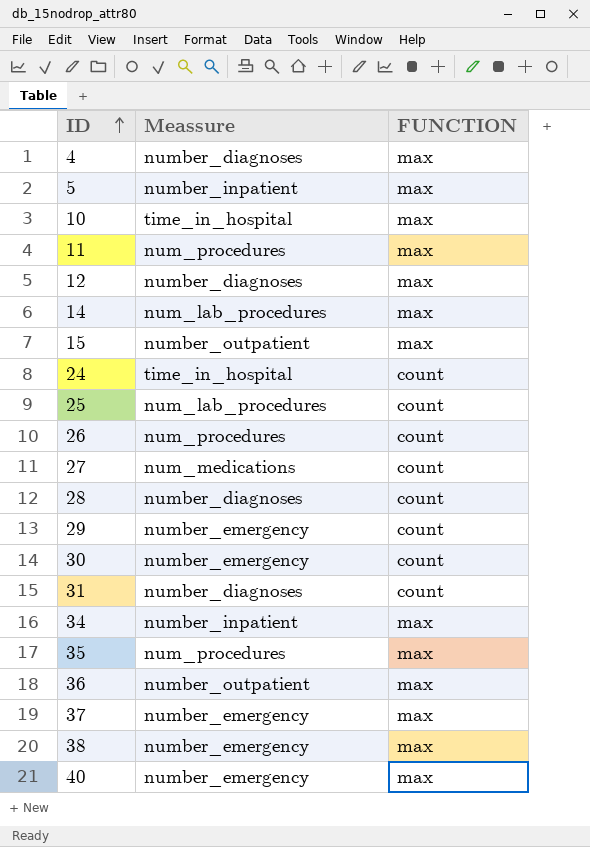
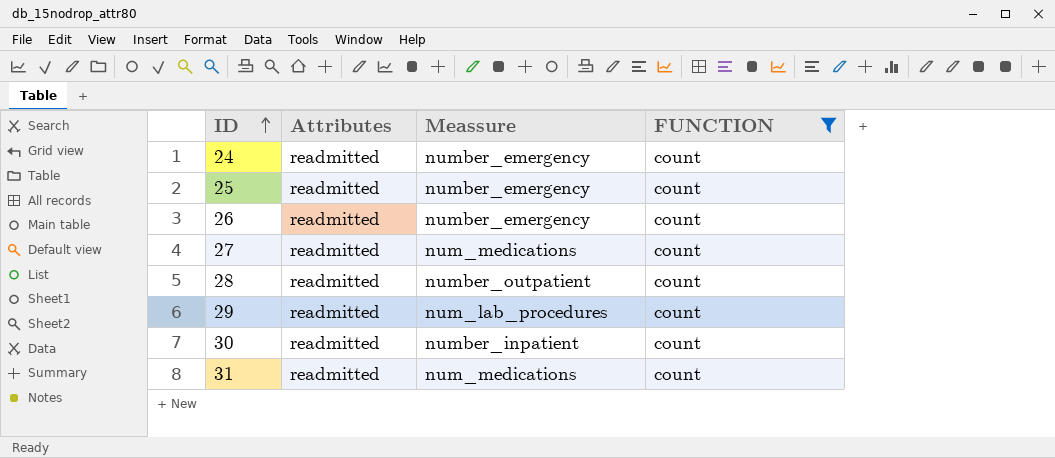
filter: none -> FUNCTION = count
column Attributes | position: none -> 2
24 | Meassure: time_in_hospital -> number_emergency
25 | Meassure: num_lab_procedures -> number_emergency
26 | Meassure: num_procedures -> number_emergency
28 | Meassure: number_diagnoses -> number_outpatient
29 | Meassure: number_emergency -> num_lab_procedures
30 | Meassure: number_emergency -> number_inpatient
31 | Meassure: number_diagnoses -> num_medications

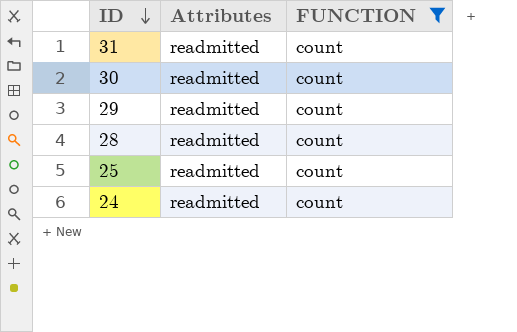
row order: ID ascending -> ID descending
column Meassure | position: 3 -> none
row 26: readmitted | number_emergency | count -> none
row 27: readmitted | num_medications | count -> none

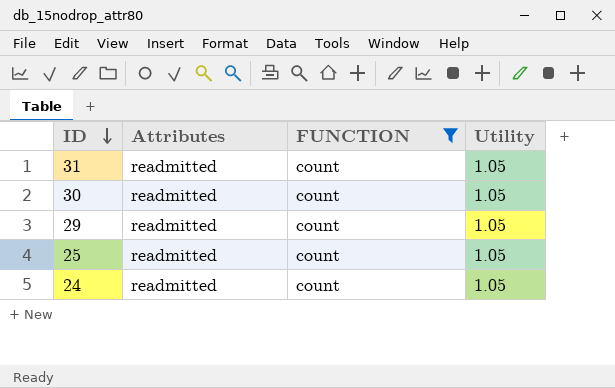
column Utility | position: none -> 4
row 28: readmitted | count -> none

